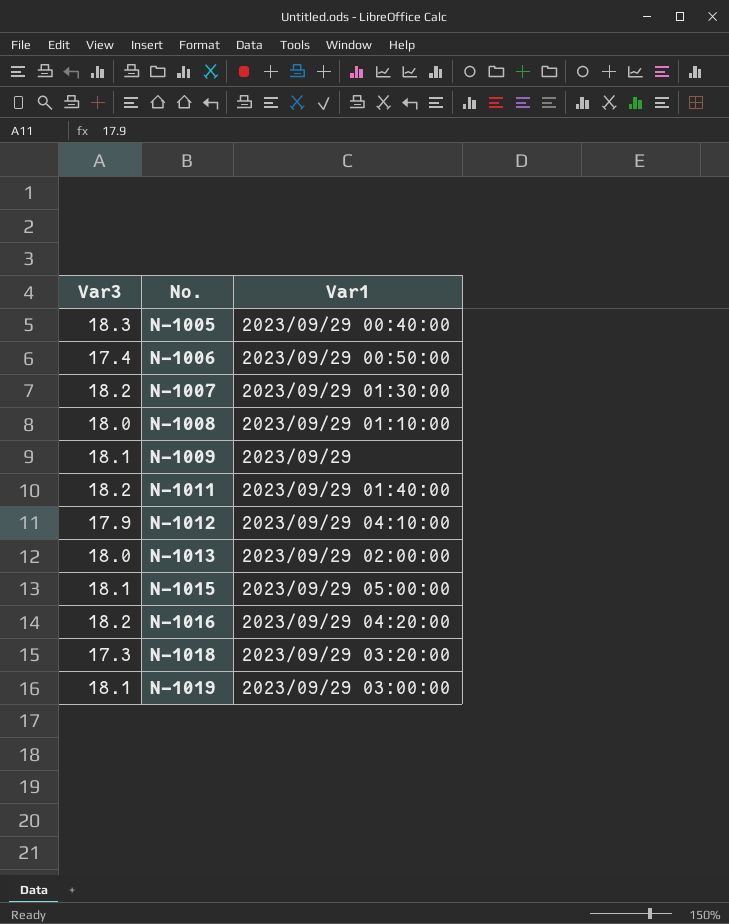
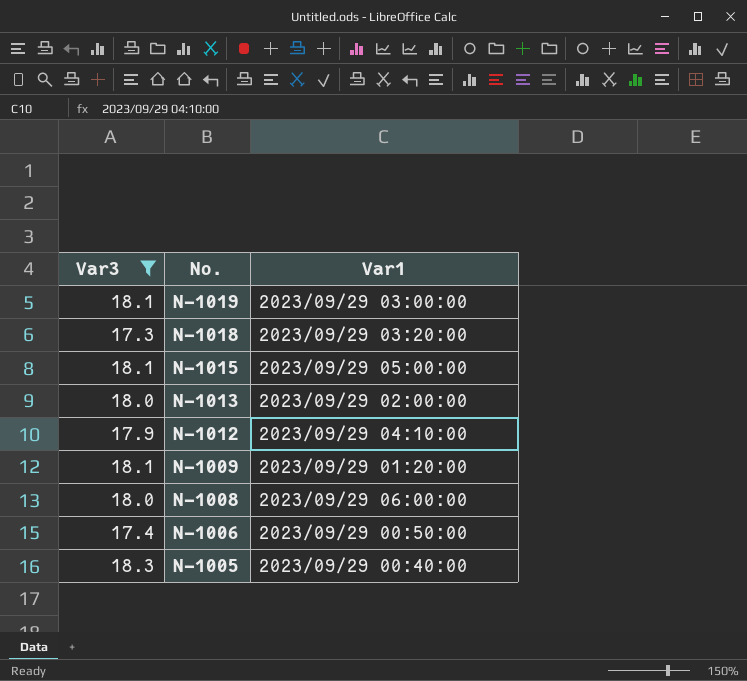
filter: none -> Var3 != 18.2
row order: No. ascending -> No. descending
N-1009 | Var1: 2023/09/29 -> 2023/09/29 01:20:00
N-1008 | Var1: 2023/09/29 01:10:00 -> 2023/09/29 06:00:00

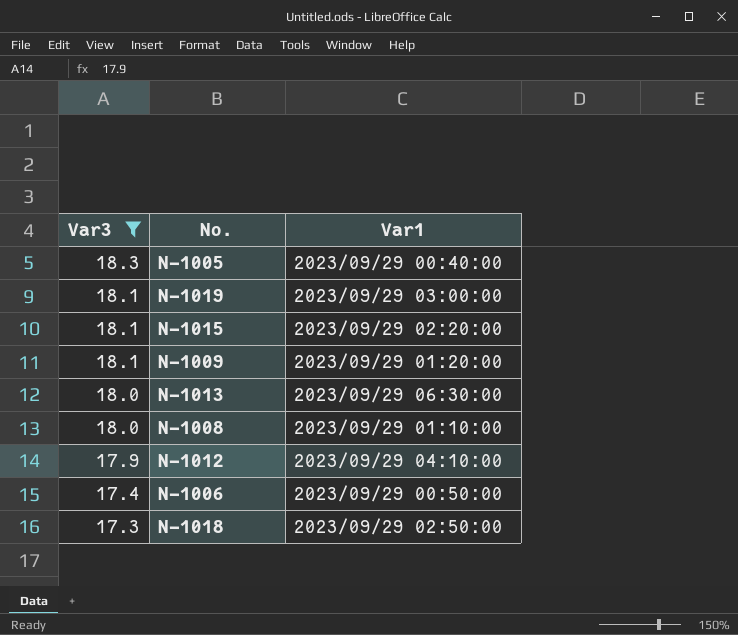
row order: No. descending -> Var3 descending
N-1015 | Var1: 2023/09/29 05:00:00 -> 2023/09/29 02:20:00
N-1013 | Var1: 2023/09/29 02:00:00 -> 2023/09/29 06:30:00
N-1008 | Var1: 2023/09/29 06:00:00 -> 2023/09/29 01:10:00
N-1018 | Var1: 2023/09/29 03:20:00 -> 2023/09/29 02:50:00

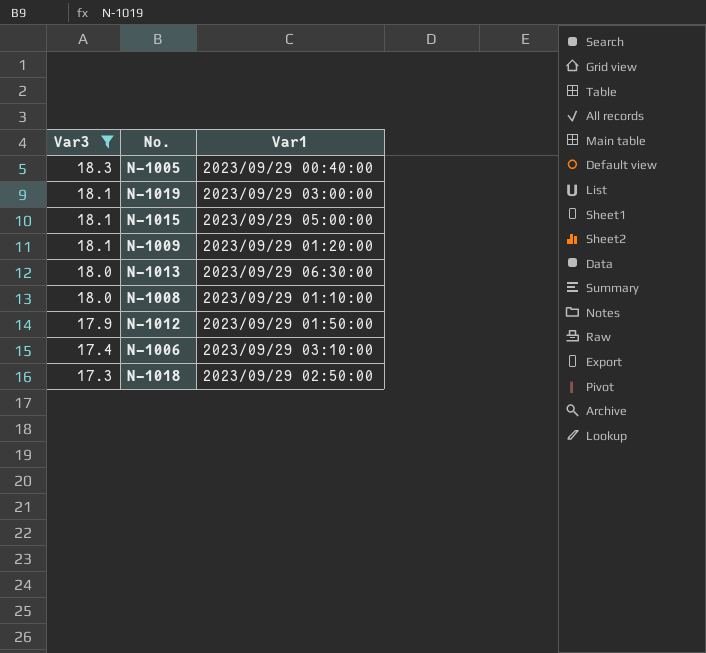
N-1015 | Var1: 2023/09/29 02:20:00 -> 2023/09/29 05:00:00
N-1012 | Var1: 2023/09/29 04:10:00 -> 2023/09/29 01:50:00
N-1006 | Var1: 2023/09/29 00:50:00 -> 2023/09/29 03:10:00

